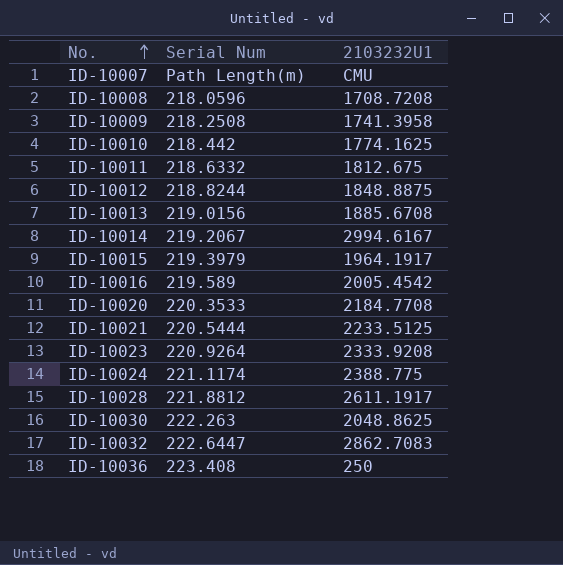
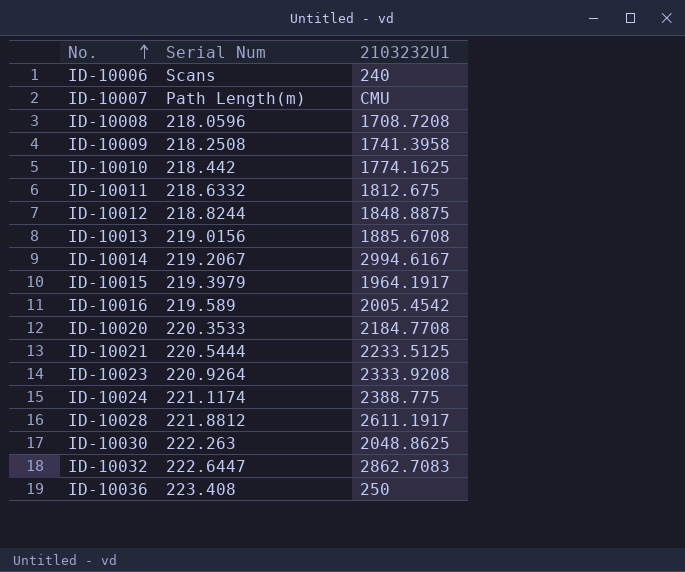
row ID-10006: none -> Scans | 240

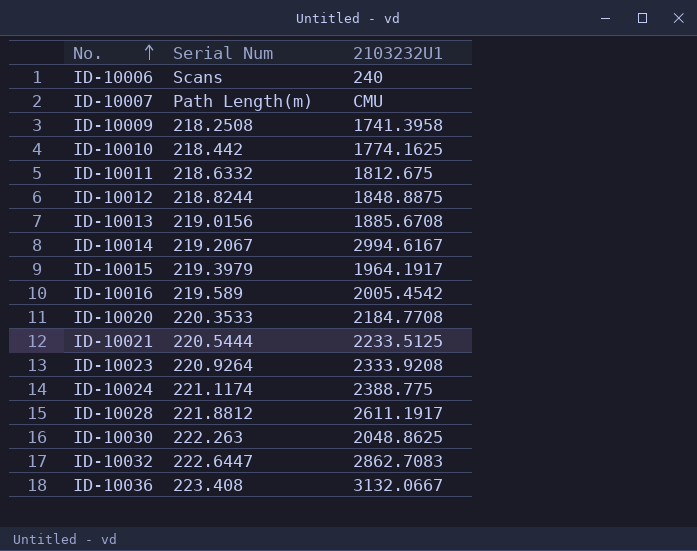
row ID-10008: 218.0596 | 1708.7208 -> none
ID-10036 | 2103232U1: 250 -> 3132.0667

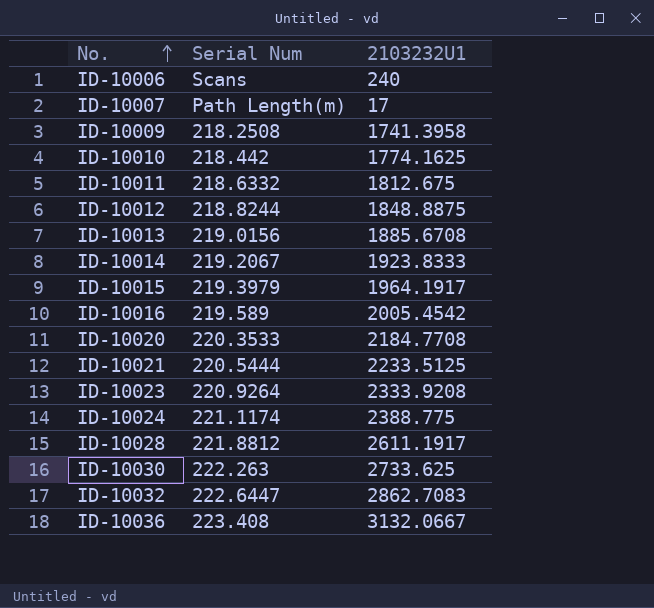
ID-10007 | 2103232U1: CMU -> 17
ID-10014 | 2103232U1: 2994.6167 -> 1923.8333
ID-10030 | 2103232U1: 2048.8625 -> 2733.625

